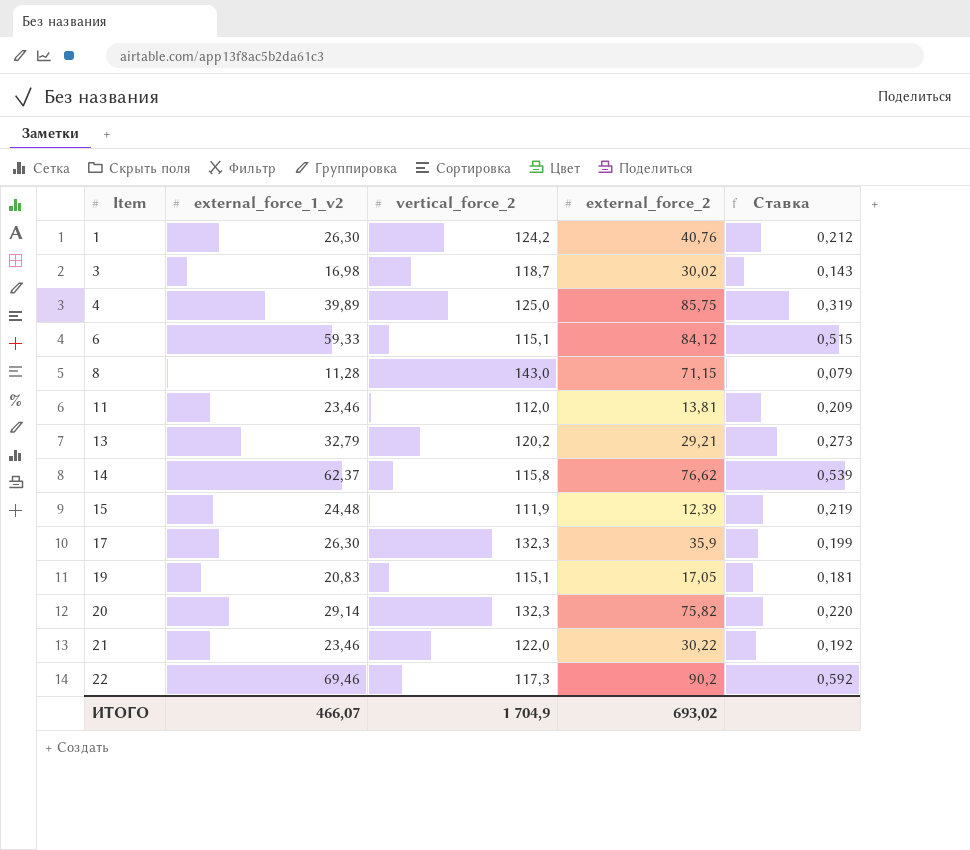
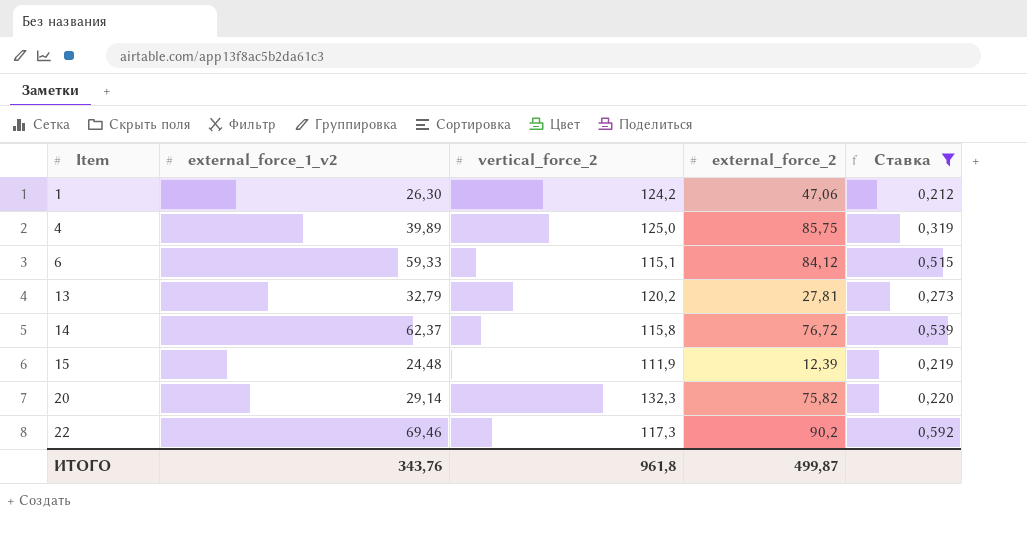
filter: none -> Ставка >= 0,212
1 | external_force_2: 40,76 -> 47,06
13 | external_force_2: 29,21 -> 27,81
14 | external_force_2: 76,62 -> 76,72
ИТОГО | external_force_1_v2: 466,07 -> 343,76
ИТОГО | vertical_force_2: 1 704,9 -> 961,8
ИТОГО | external_force_2: 693,02 -> 499,87

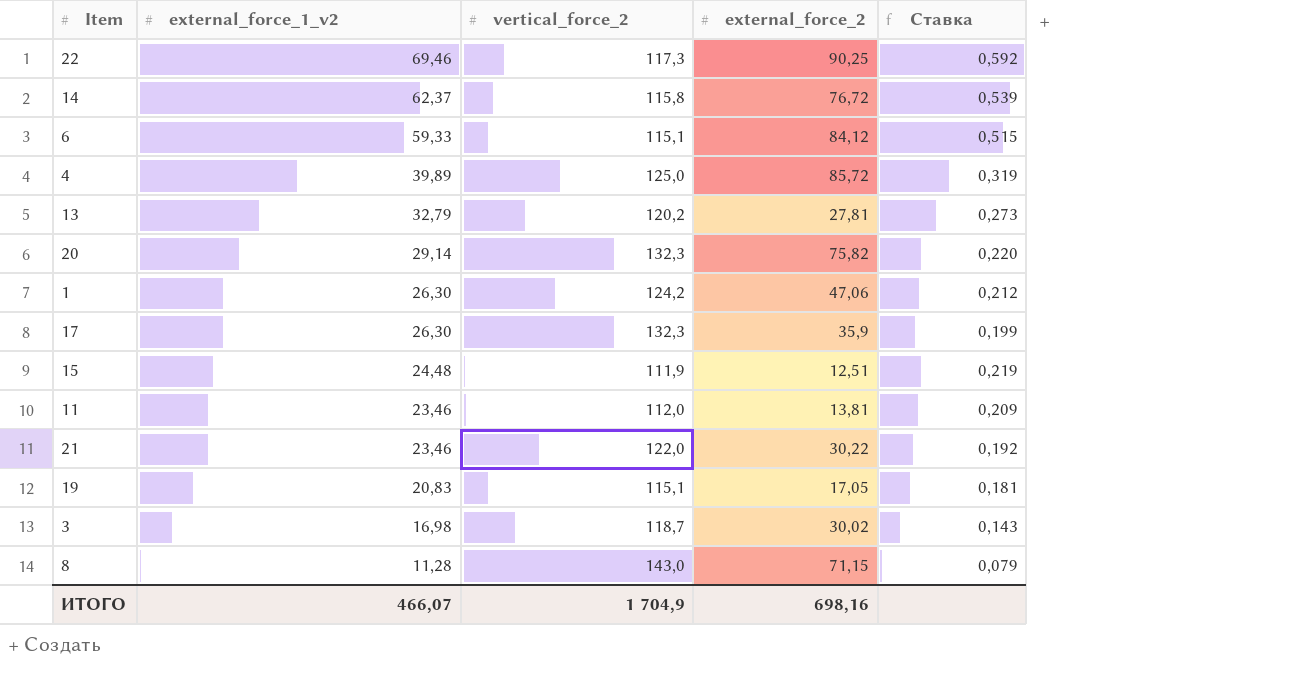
filter: Ставка >= 0,212 -> none
row order: Item ascending -> external_force_1_v2 descending
22 | external_force_2: 90,2 -> 90,25
4 | external_force_2: 85,75 -> 85,72
15 | external_force_2: 12,39 -> 12,51
ИТОГО | external_force_1_v2: 343,76 -> 466,07
ИТОГО | vertical_force_2: 961,8 -> 1 704,9
ИТОГО | external_force_2: 499,87 -> 698,16

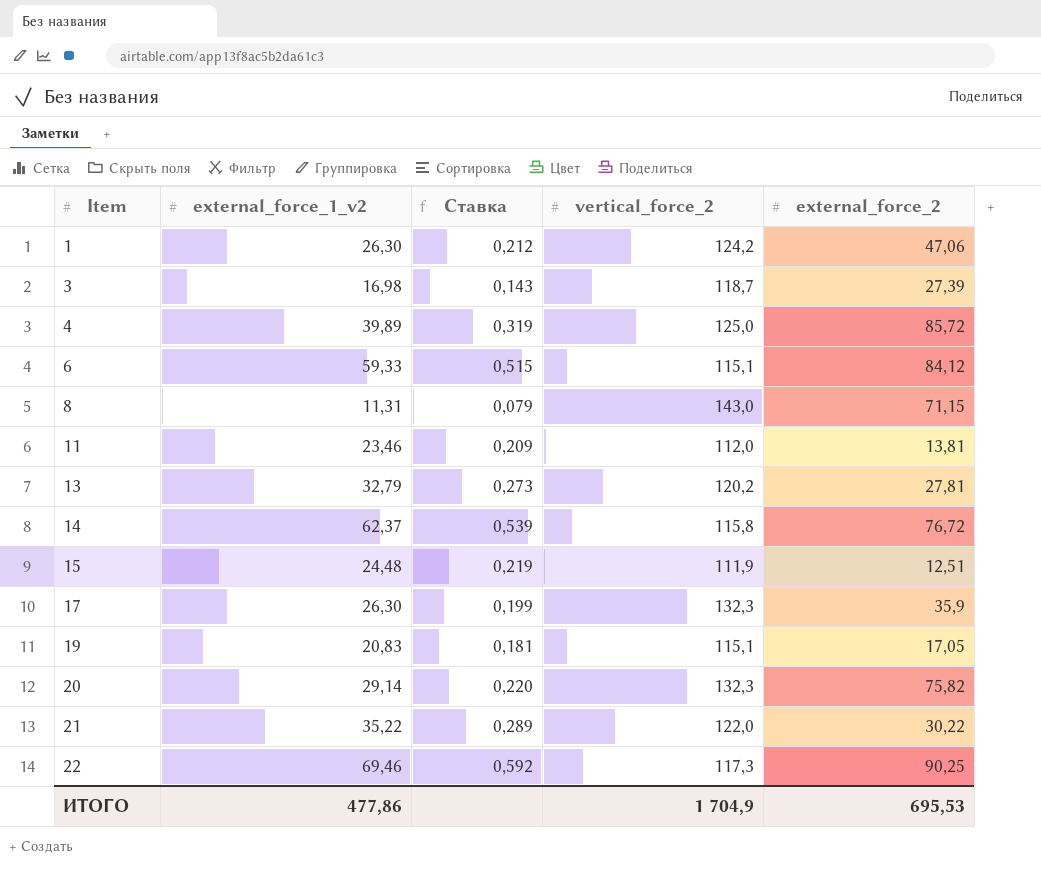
row order: external_force_1_v2 descending -> Item ascending
column Ставка | position: 5 -> 3
3 | external_force_2: 30,02 -> 27,39
8 | external_force_1_v2: 11,28 -> 11,31
21 | external_force_1_v2: 23,46 -> 35,22
21 | Ставка: 0,192 -> 0,289
ИТОГО | external_force_1_v2: 466,07 -> 477,86
ИТОГО | external_force_2: 698,16 -> 695,53

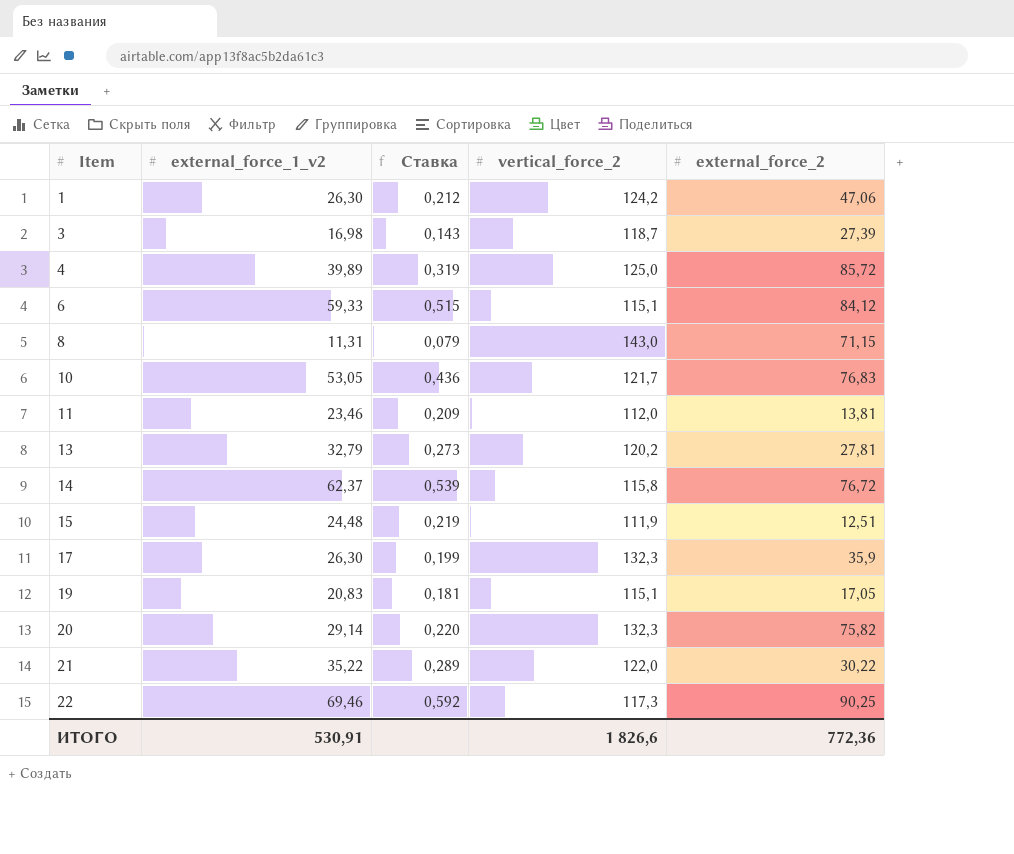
row 10: none -> 53,05 | 0,436 | 121,7 | 76,83
ИТОГО | external_force_1_v2: 477,86 -> 530,91
ИТОГО | vertical_force_2: 1 704,9 -> 1 826,6
ИТОГО | external_force_2: 695,53 -> 772,36

